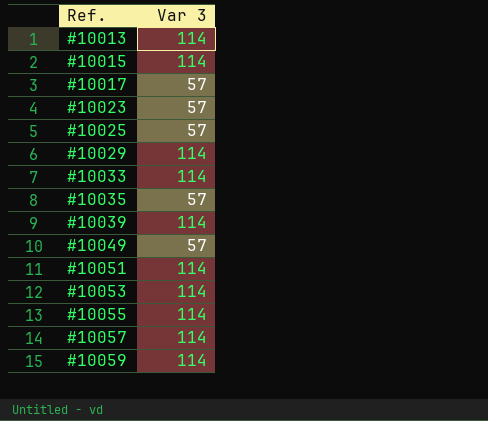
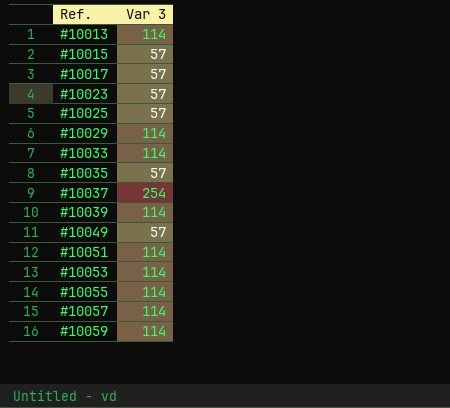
#10015 | Var 3: 114 -> 57
row #10037: none -> 254

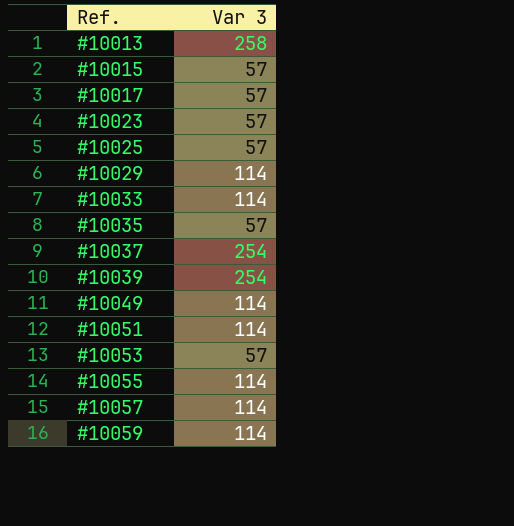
#10013 | Var 3: 114 -> 258
#10039 | Var 3: 114 -> 254
#10049 | Var 3: 57 -> 114
#10053 | Var 3: 114 -> 57

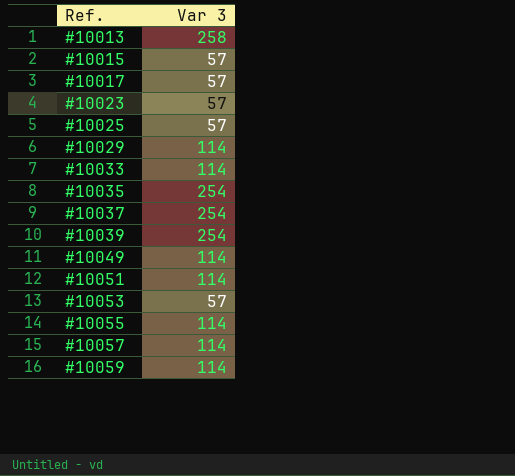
#10035 | Var 3: 57 -> 254

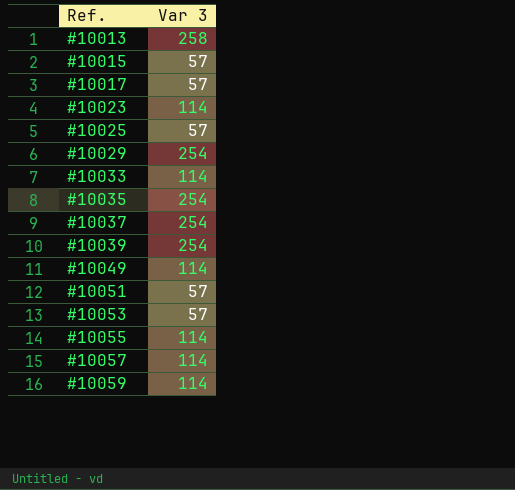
#10023 | Var 3: 57 -> 114
#10029 | Var 3: 114 -> 254
#10051 | Var 3: 114 -> 57

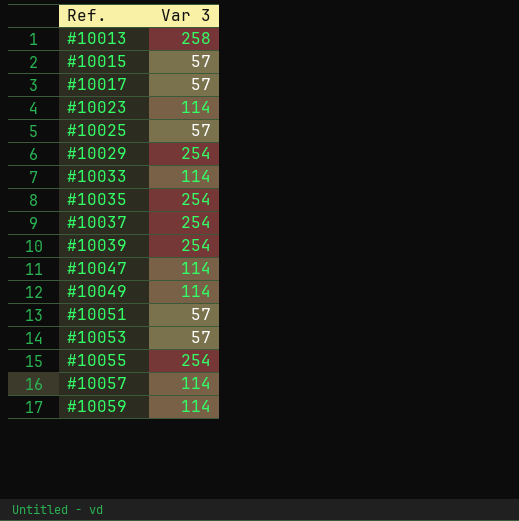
row #10047: none -> 114
#10055 | Var 3: 114 -> 254

